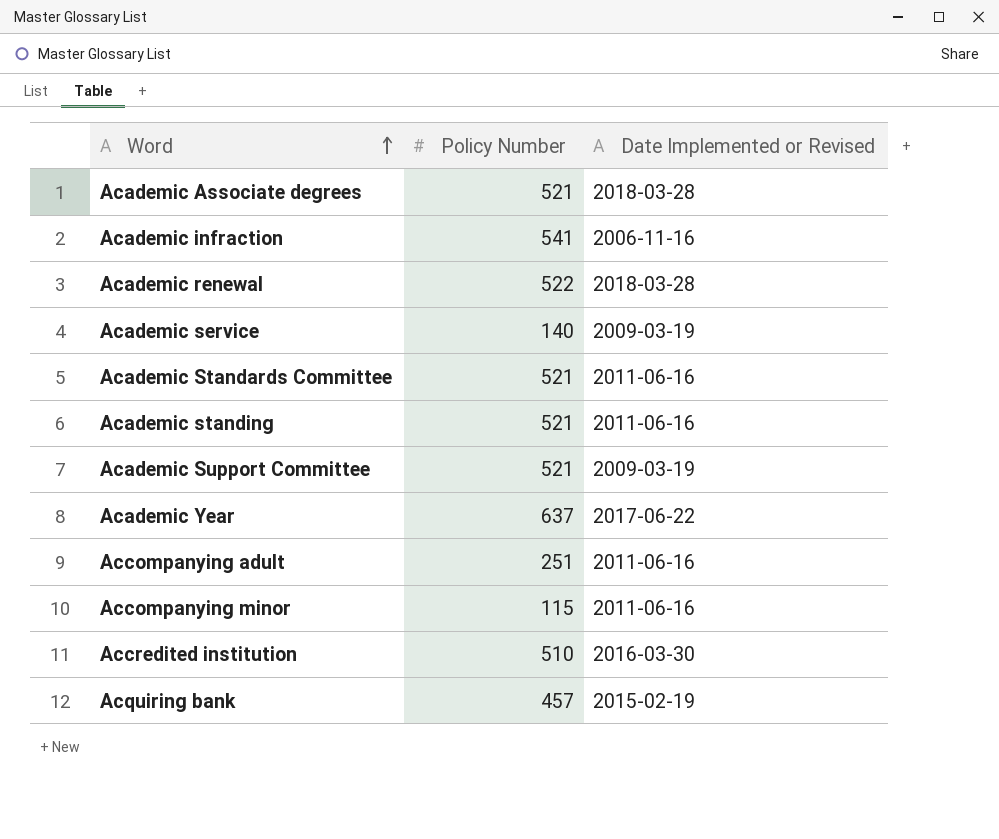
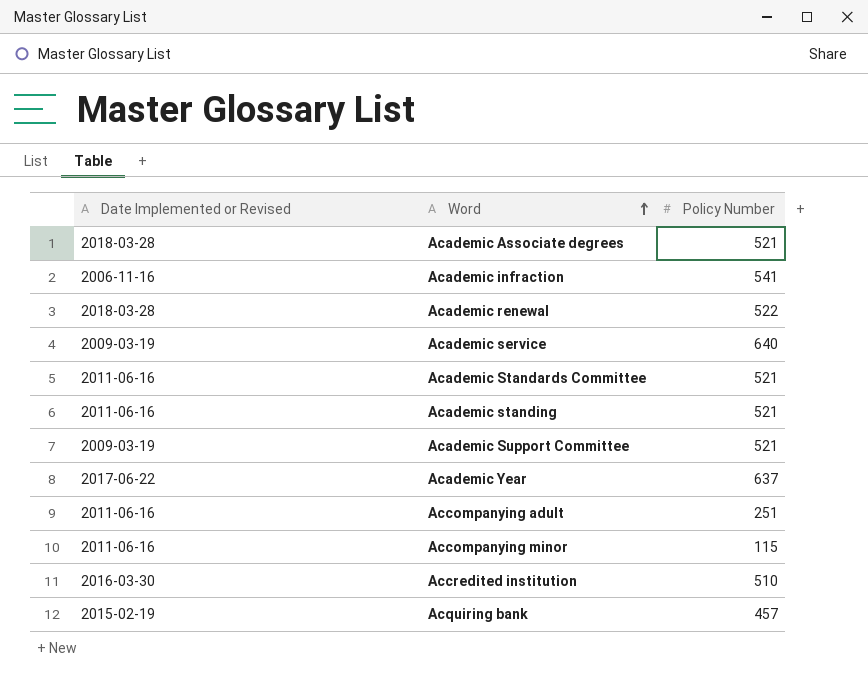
column Date Implemented or Revised | position: 3 -> 1
Academic service | Policy Number: 140 -> 640

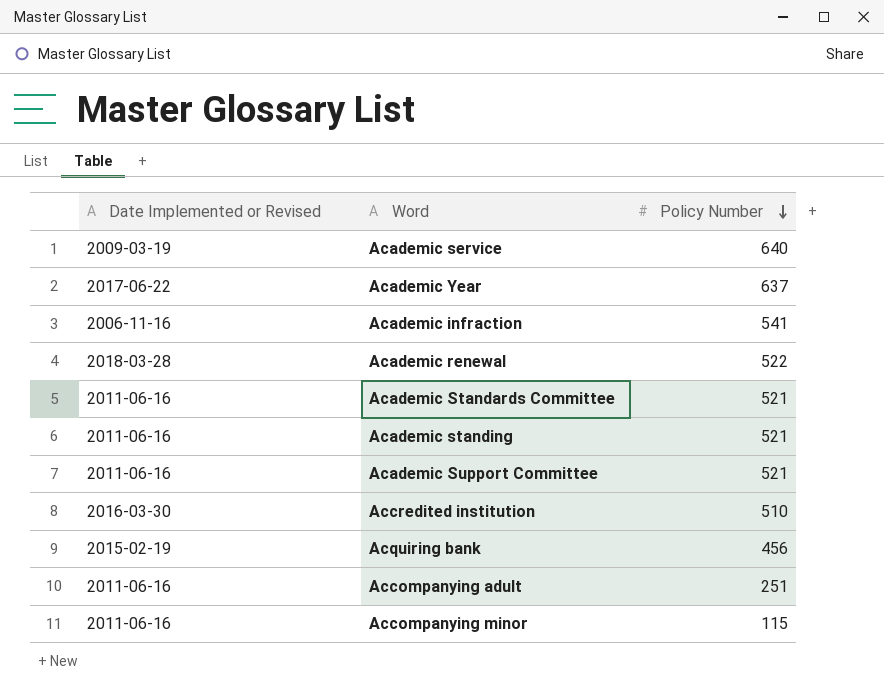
row order: Word ascending -> Policy Number descending
row Academic Associate degrees: 2018-03-28 | 521 -> none
Academic Support Committee | Date Implemented or Revised: 2009-03-19 -> 2011-06-16
Acquiring bank | Policy Number: 457 -> 456

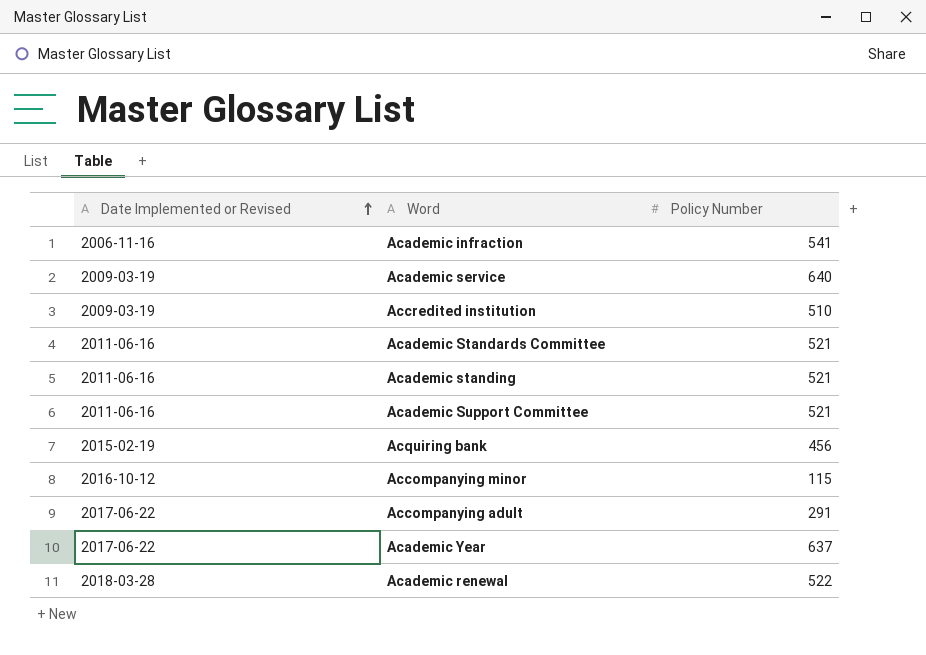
row order: Policy Number descending -> Date Implemented or Revised ascending
Accredited institution | Date Implemented or Revised: 2016-03-30 -> 2009-03-19
Accompanying minor | Date Implemented or Revised: 2011-06-16 -> 2016-10-12
Accompanying adult | Date Implemented or Revised: 2011-06-16 -> 2017-06-22
Accompanying adult | Policy Number: 251 -> 291

